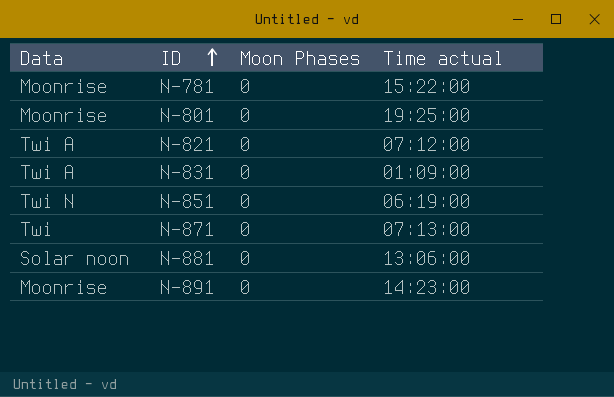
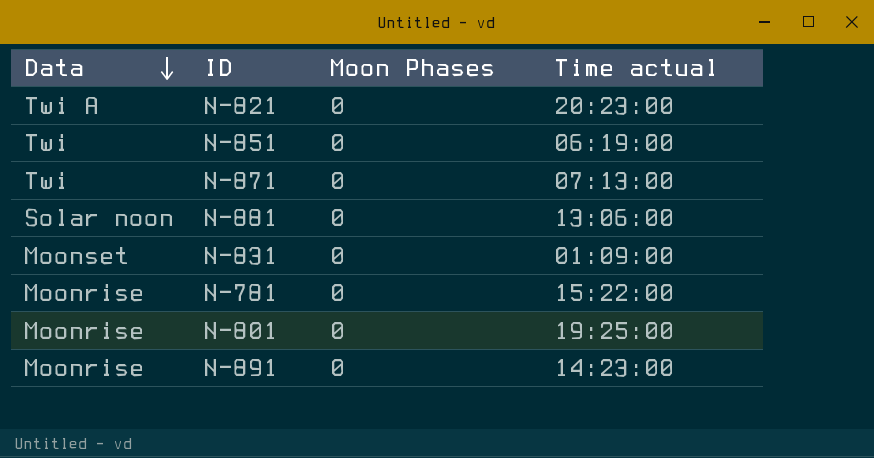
row order: ID ascending -> Data descending
N-821 | Time actual: 07:12:00 -> 20:23:00
N-851 | Data: Twi N -> Twi
N-831 | Data: Twi A -> Moonset

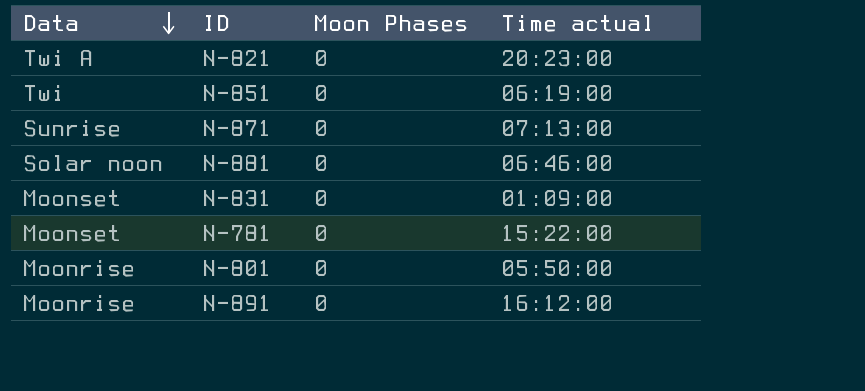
N-871 | Data: Twi -> Sunrise
N-881 | Time actual: 13:06:00 -> 06:46:00
N-781 | Data: Moonrise -> Moonset
N-801 | Time actual: 19:25:00 -> 05:50:00
N-891 | Time actual: 14:23:00 -> 16:12:00

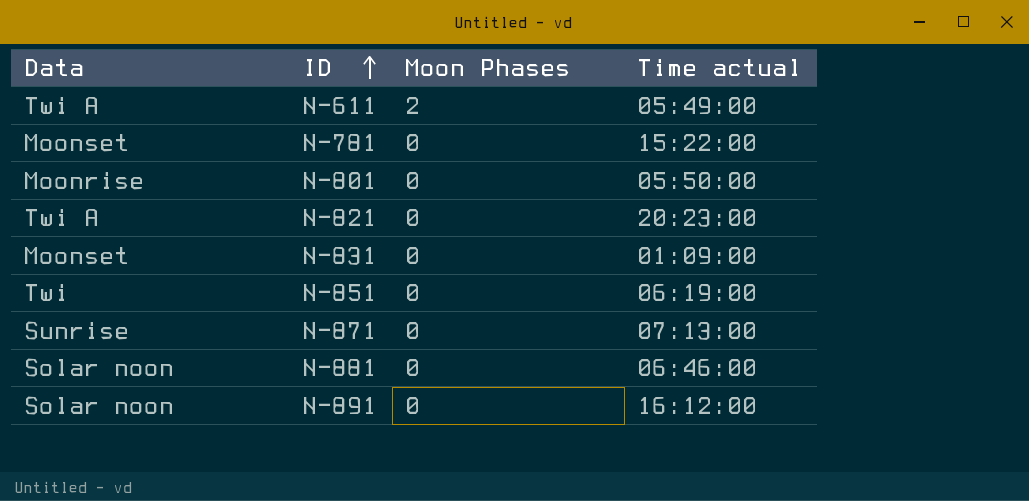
row order: Data descending -> ID ascending
row N-611: none -> Twi A | 2 | 05:49:00
N-891 | Data: Moonrise -> Solar noon

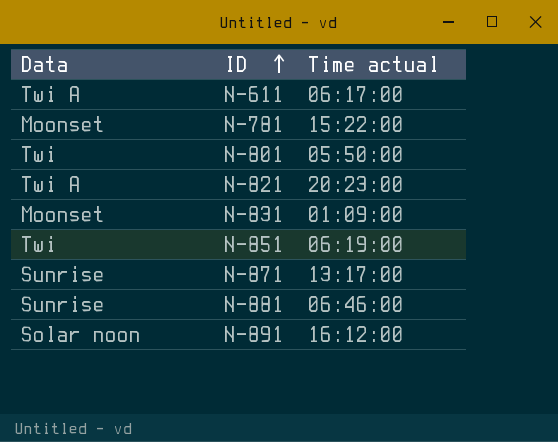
column Moon Phases | position: 3 -> none
N-611 | Time actual: 05:49:00 -> 06:17:00
N-801 | Data: Moonrise -> Twi
N-871 | Time actual: 07:13:00 -> 13:17:00
N-881 | Data: Solar noon -> Sunrise

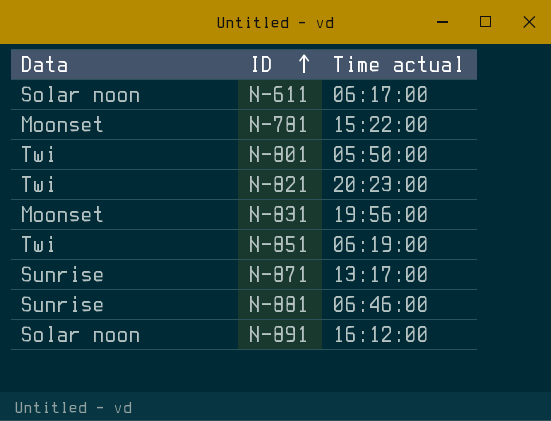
N-611 | Data: Twi A -> Solar noon
N-821 | Data: Twi A -> Twi
N-831 | Time actual: 01:09:00 -> 19:56:00

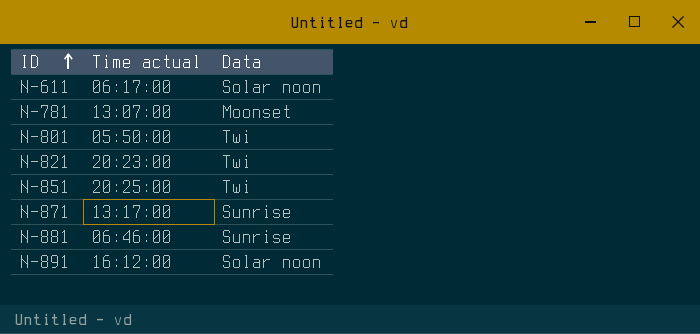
column Data | position: 1 -> 3
row N-831: Moonset | 19:56:00 -> none
N-781 | Time actual: 15:22:00 -> 13:07:00
N-851 | Time actual: 06:19:00 -> 20:25:00

